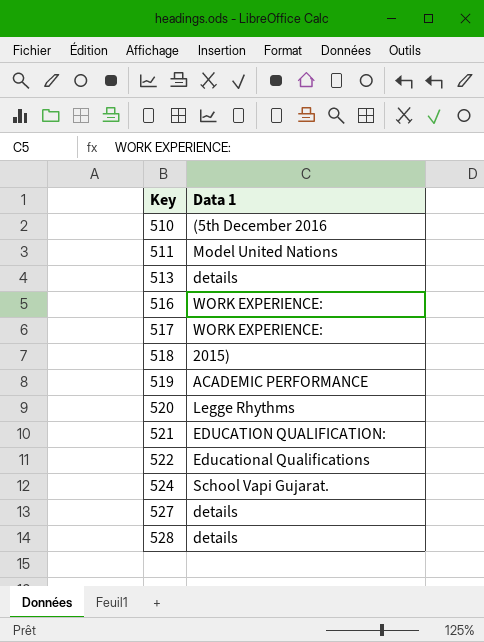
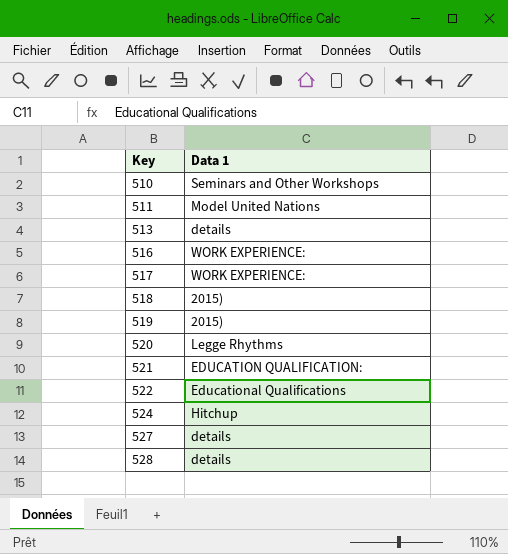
510 | Data 1: (5th December 2016 -> Seminars and Other Workshops
519 | Data 1: ACADEMIC PERFORMANCE -> 2015)
524 | Data 1: School Vapi Gujarat. -> Hitchup

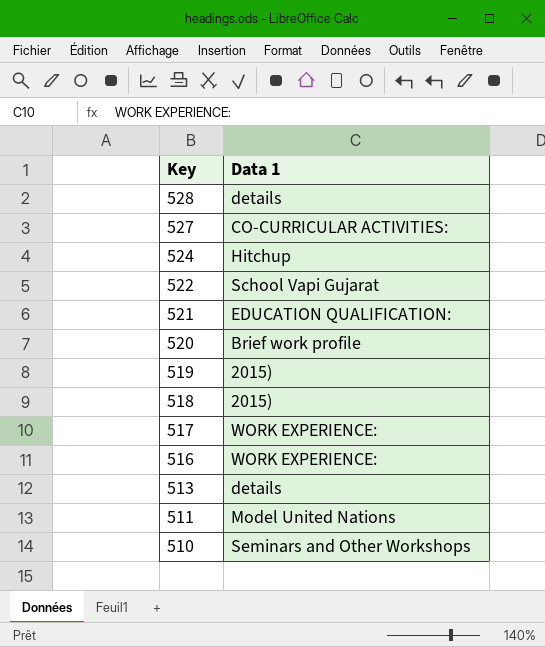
row order: Key ascending -> Key descending
527 | Data 1: details -> CO-CURRICULAR ACTIVITIES:
522 | Data 1: Educational Qualifications -> School Vapi Gujarat
520 | Data 1: Legge Rhythms -> Brief work profile

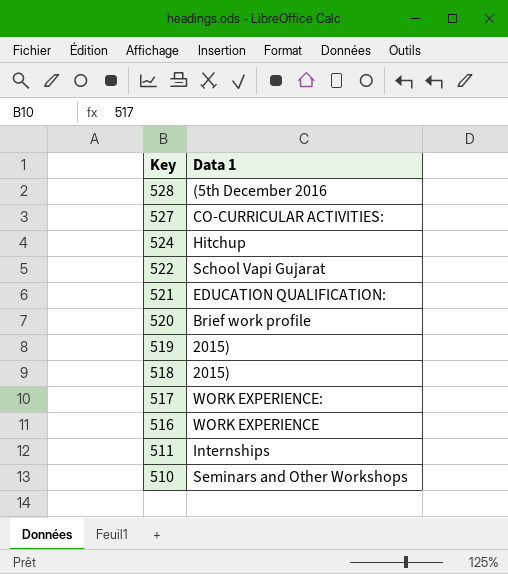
row 513: details -> none
528 | Data 1: details -> (5th December 2016
516 | Data 1: WORK EXPERIENCE: -> WORK EXPERIENCE
511 | Data 1: Model United Nations -> Internships

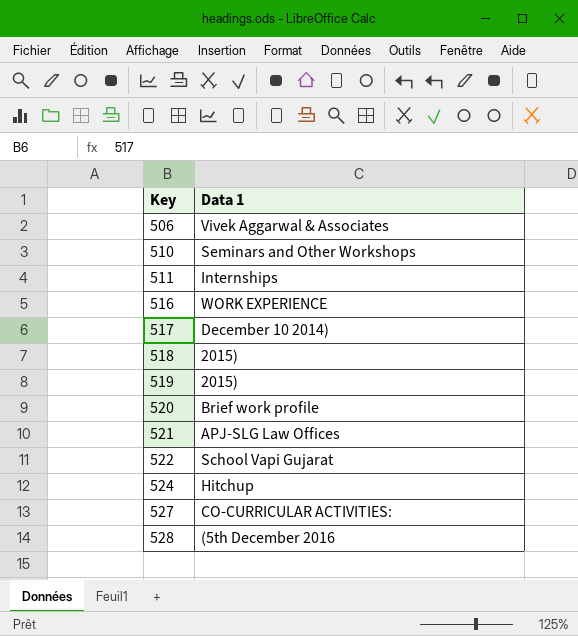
row order: Key descending -> Key ascending
row 506: none -> Vivek Aggarwal & Associates
517 | Data 1: WORK EXPERIENCE: -> December 10 2014)
521 | Data 1: EDUCATION QUALIFICATION: -> APJ-SLG Law Offices

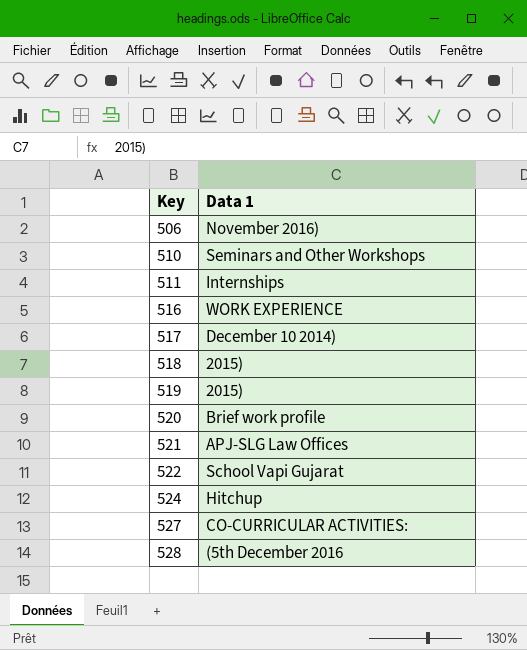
506 | Data 1: Vivek Aggarwal & Associates -> November 2016)

